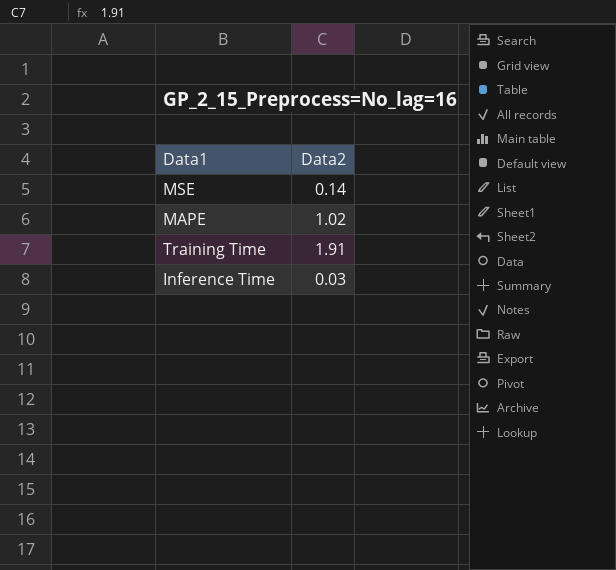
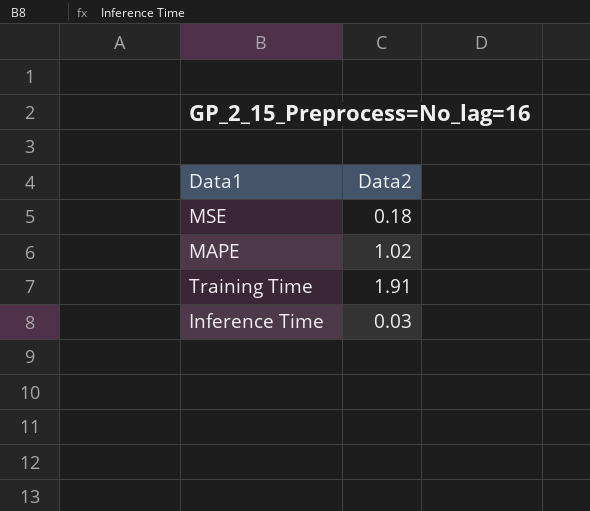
MSE | Data2: 0.14 -> 0.18

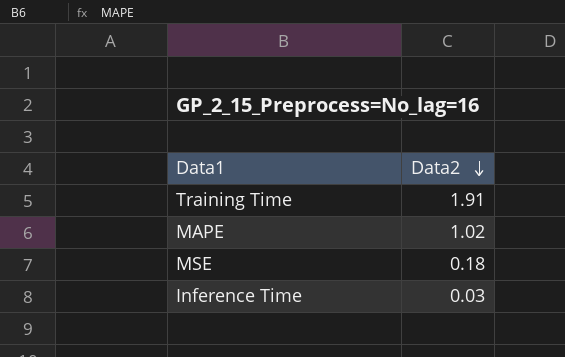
row order: none -> Data2 descending

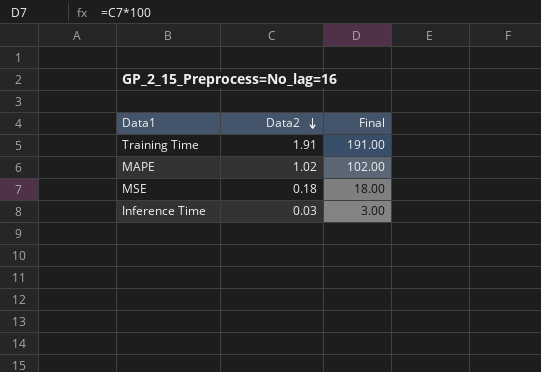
column Final | formula: none -> [Data2] * 100

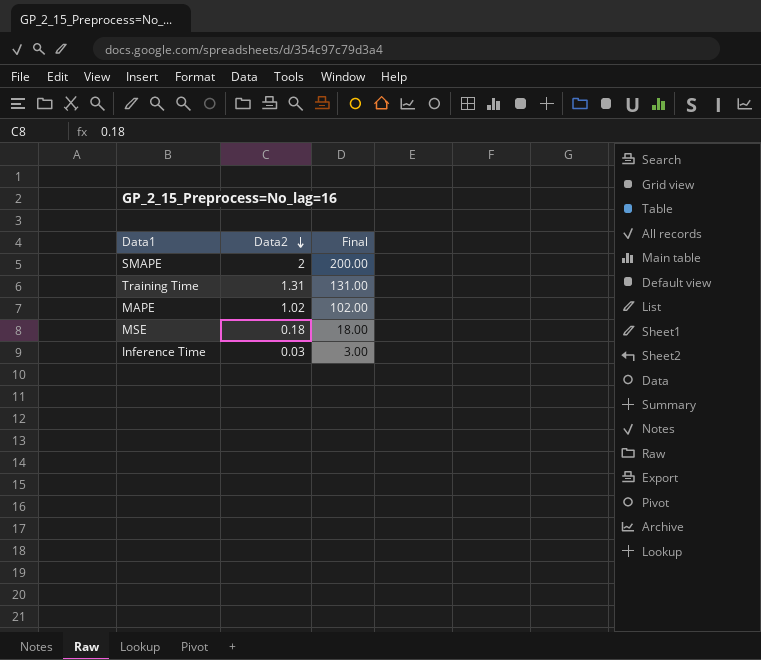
row SMAPE: none -> 2 | 200.00
Training Time | Data2: 1.91 -> 1.31
Training Time | Final: 191.00 -> 131.00

